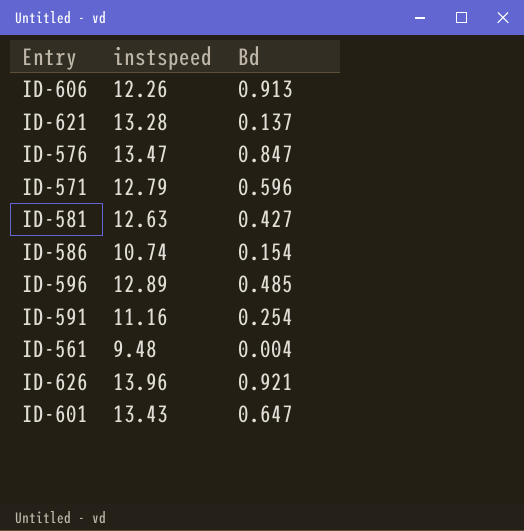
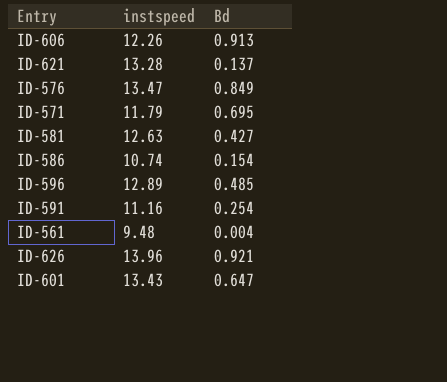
ID-576 | Bd: 0.847 -> 0.849
ID-571 | instspeed: 12.79 -> 11.79
ID-571 | Bd: 0.596 -> 0.695

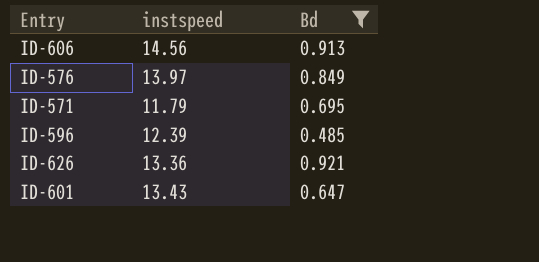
filter: none -> Bd >= 0.485
ID-606 | instspeed: 12.26 -> 14.56
ID-576 | instspeed: 13.47 -> 13.97
ID-596 | instspeed: 12.89 -> 12.39
ID-626 | instspeed: 13.96 -> 13.36

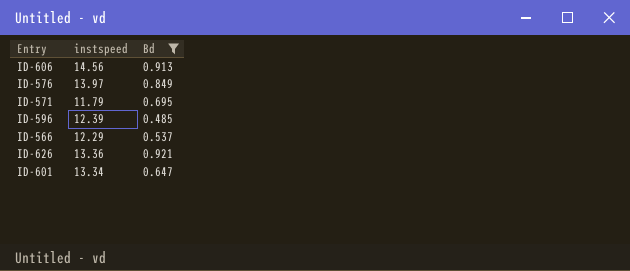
row ID-566: none -> 12.29 | 0.537
ID-601 | instspeed: 13.43 -> 13.34

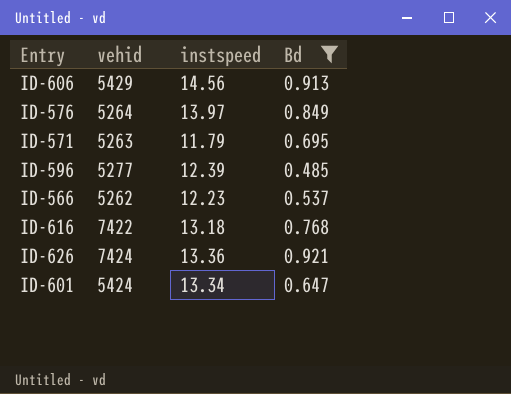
column vehid | position: none -> 2
ID-566 | instspeed: 12.29 -> 12.23
row ID-616: none -> 7422 | 13.18 | 0.768

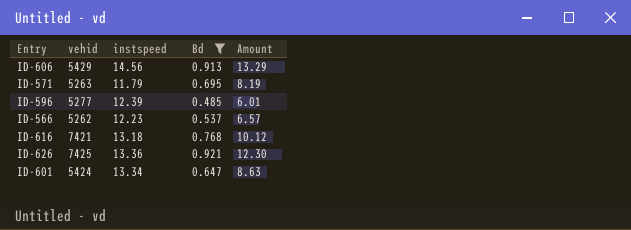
column Amount | formula: none -> [instspeed] * [Bd]
row ID-576: 5264 | 13.97 | 0.849 -> none
ID-616 | vehid: 7422 -> 7421
ID-626 | vehid: 7424 -> 7425

